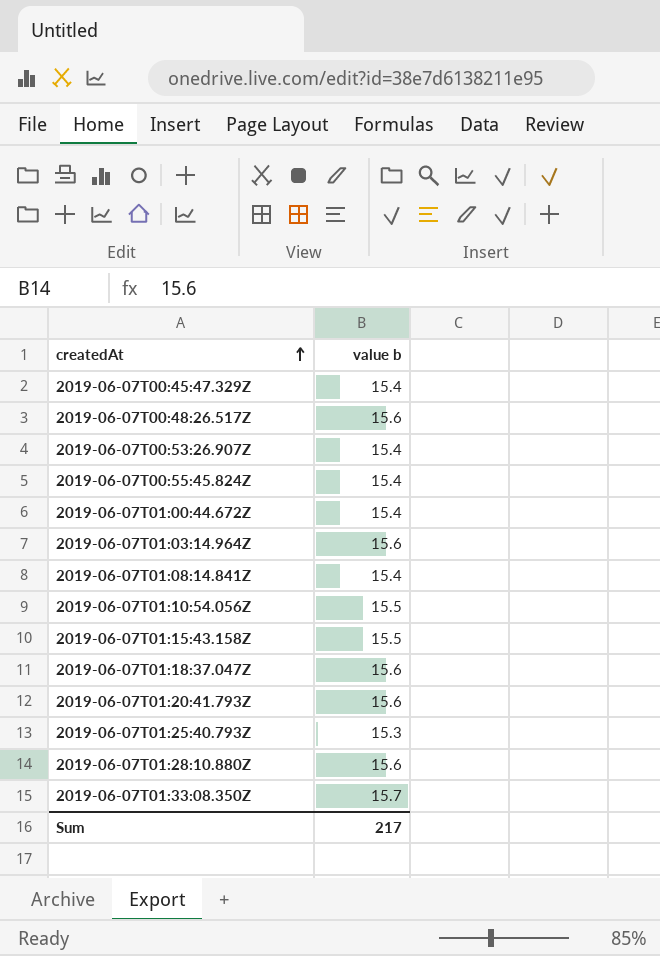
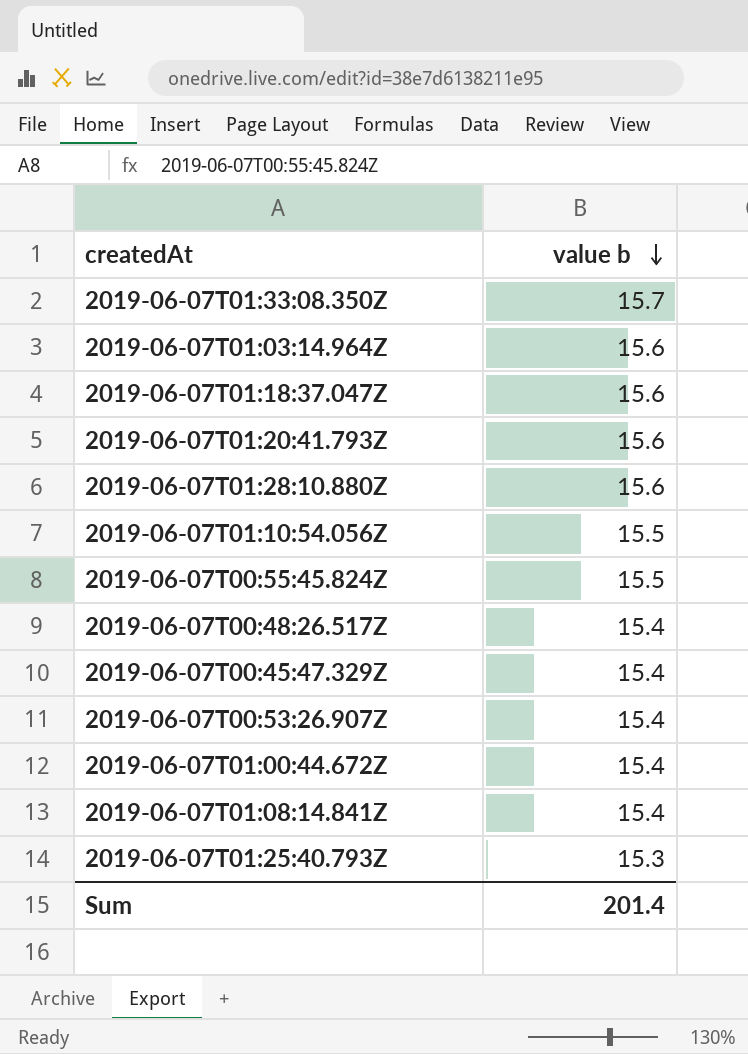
row order: createdAt ascending -> value b descending
row 2019-06-07T01:15:43.158Z: 15.5 -> none
2019-06-07T00:55:45.824Z | value b: 15.4 -> 15.5
2019-06-07T00:48:26.517Z | value b: 15.6 -> 15.4
Sum | value b: 217 -> 201.4

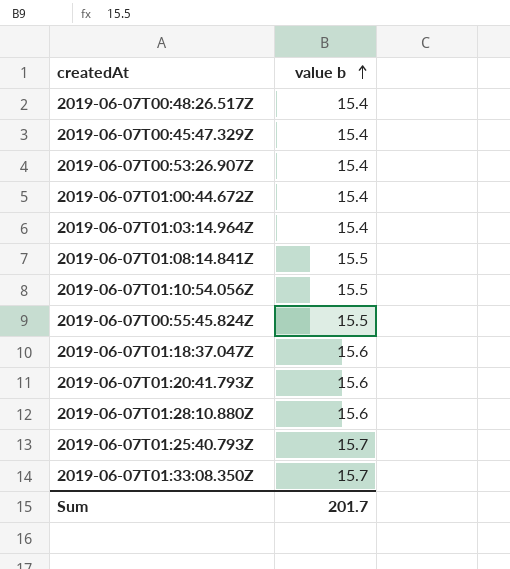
row order: value b descending -> value b ascending
2019-06-07T01:03:14.964Z | value b: 15.6 -> 15.4
2019-06-07T01:08:14.841Z | value b: 15.4 -> 15.5
2019-06-07T01:25:40.793Z | value b: 15.3 -> 15.7
Sum | value b: 201.4 -> 201.7

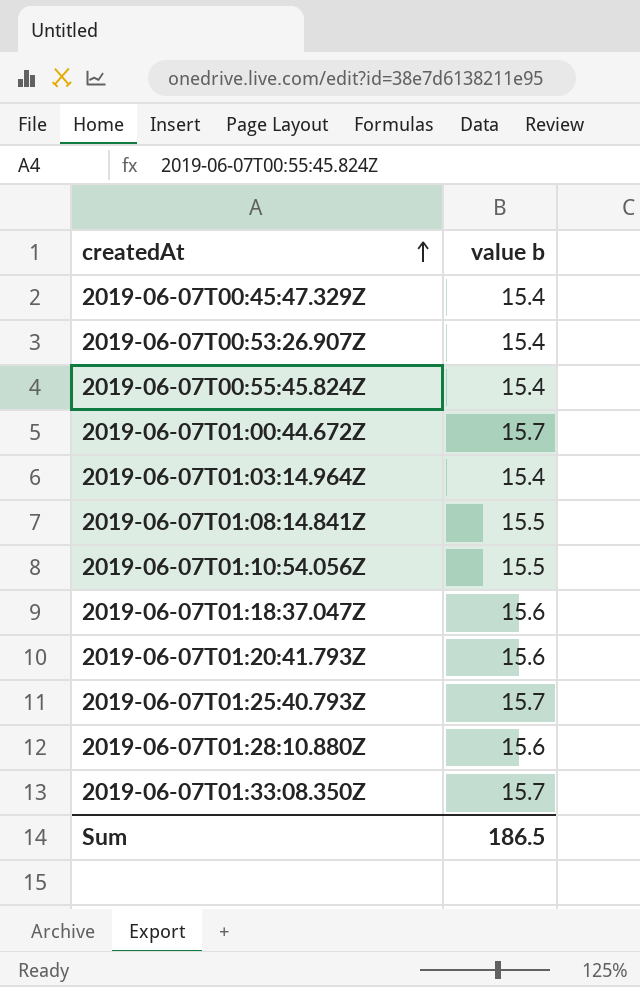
row order: value b ascending -> createdAt ascending
row 2019-06-07T00:48:26.517Z: 15.4 -> none
2019-06-07T00:55:45.824Z | value b: 15.5 -> 15.4
2019-06-07T01:00:44.672Z | value b: 15.4 -> 15.7
Sum | value b: 201.7 -> 186.5

